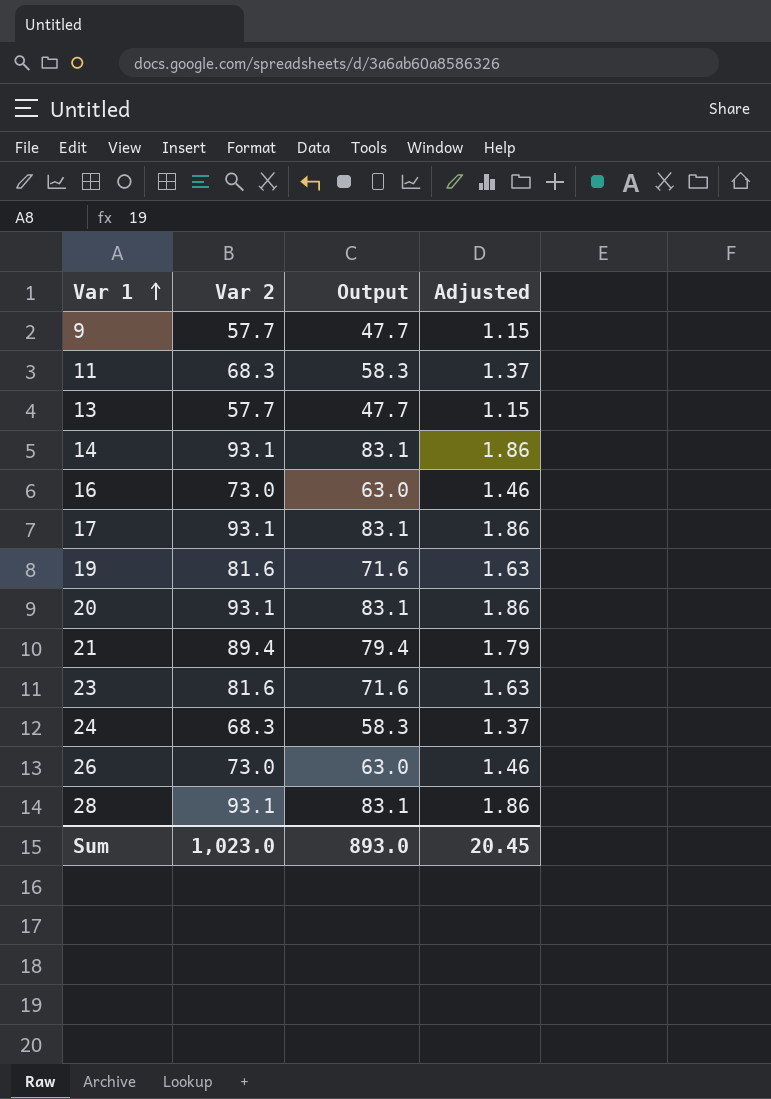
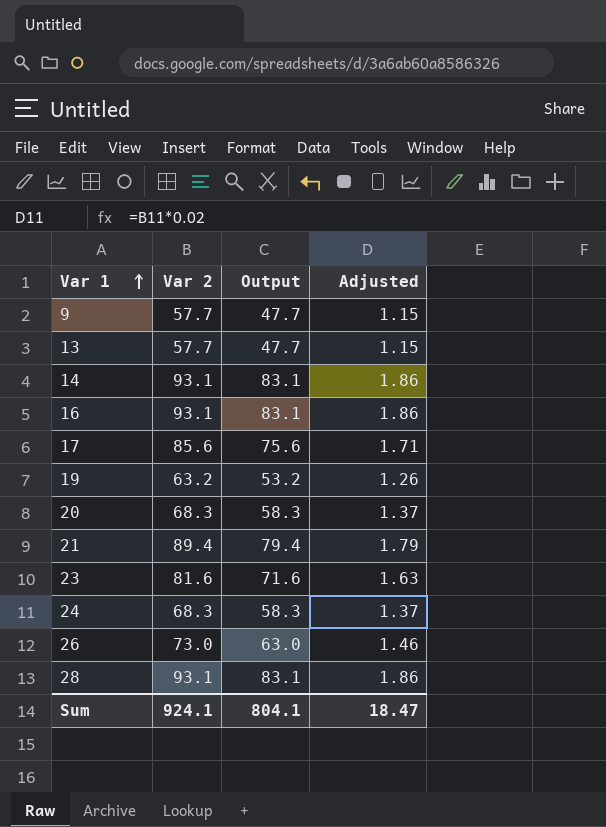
row 11: 68.3 | 58.3 | 1.37 -> none
16 | Var 2: 73.0 -> 93.1
16 | Output: 63.0 -> 83.1
16 | Adjusted: 1.46 -> 1.86
17 | Var 2: 93.1 -> 85.6
17 | Output: 83.1 -> 75.6
17 | Adjusted: 1.86 -> 1.71
19 | Var 2: 81.6 -> 63.2
19 | Output: 71.6 -> 53.2
19 | Adjusted: 1.63 -> 1.26
20 | Var 2: 93.1 -> 68.3
20 | Output: 83.1 -> 58.3
20 | Adjusted: 1.86 -> 1.37
Sum | Var 2: 1,023.0 -> 924.1
Sum | Output: 893.0 -> 804.1
Sum | Adjusted: 20.45 -> 18.47

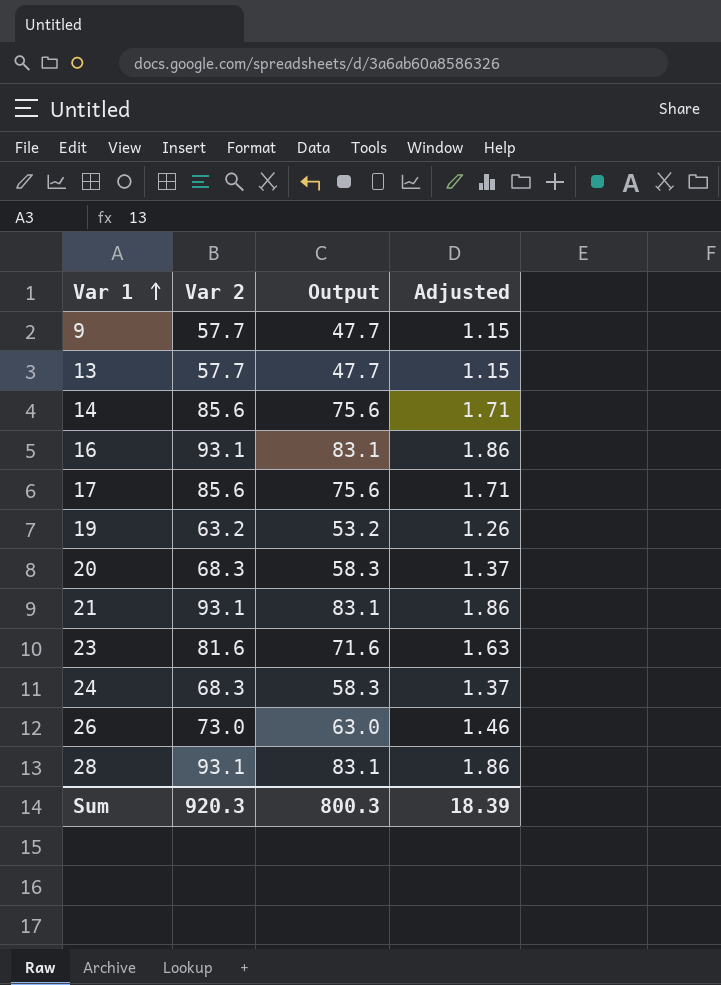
14 | Var 2: 93.1 -> 85.6
14 | Output: 83.1 -> 75.6
14 | Adjusted: 1.86 -> 1.71
21 | Var 2: 89.4 -> 93.1
21 | Output: 79.4 -> 83.1
21 | Adjusted: 1.79 -> 1.86
Sum | Var 2: 924.1 -> 920.3
Sum | Output: 804.1 -> 800.3
Sum | Adjusted: 18.47 -> 18.39

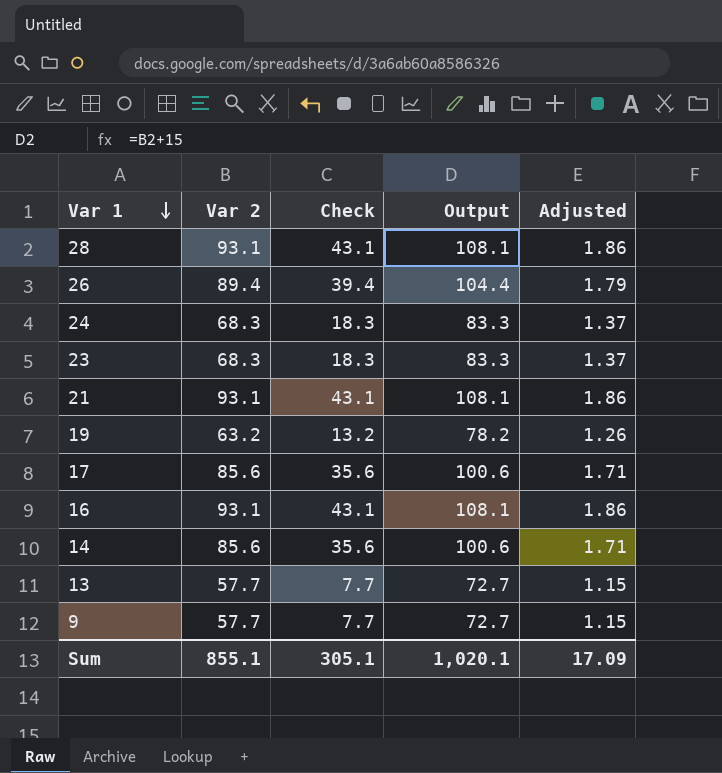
row order: Var 1 ascending -> Var 1 descending
column Check | formula: none -> [Var 2] - 50
column Output | formula: [Var 2] - 10 -> [Var 2] + 15
row 20: 68.3 | 58.3 | 1.37 -> none
26 | Var 2: 73.0 -> 89.4
26 | Adjusted: 1.46 -> 1.79
23 | Var 2: 81.6 -> 68.3
23 | Adjusted: 1.63 -> 1.37
Sum | Var 2: 920.3 -> 855.1
Sum | Output: 800.3 -> 1,020.1
Sum | Adjusted: 18.39 -> 17.09

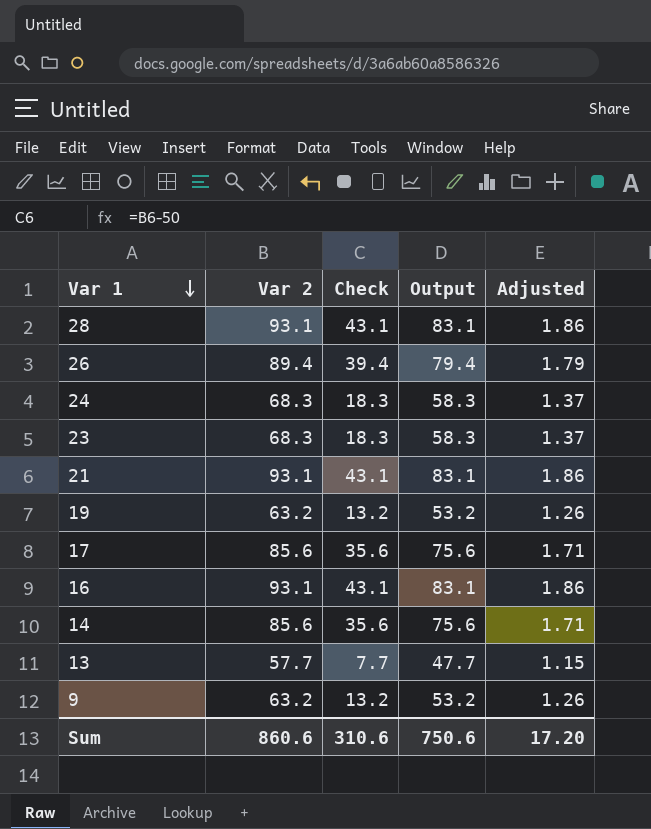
column Output | formula: [Var 2] + 15 -> [Var 2] - 10
9 | Var 2: 57.7 -> 63.2
9 | Check: 7.7 -> 13.2
9 | Adjusted: 1.15 -> 1.26
Sum | Var 2: 855.1 -> 860.6
Sum | Check: 305.1 -> 310.6
Sum | Output: 1,020.1 -> 750.6
Sum | Adjusted: 17.09 -> 17.20

